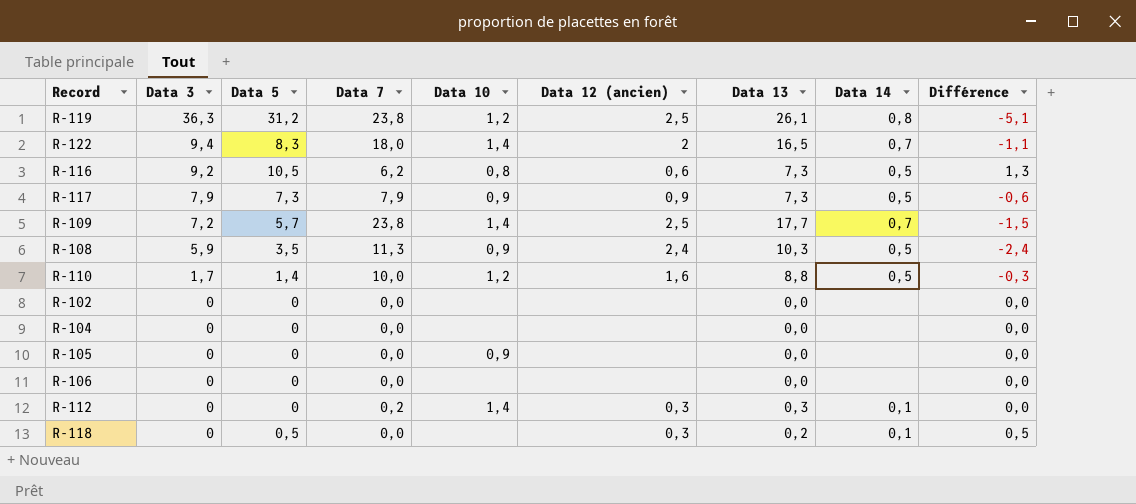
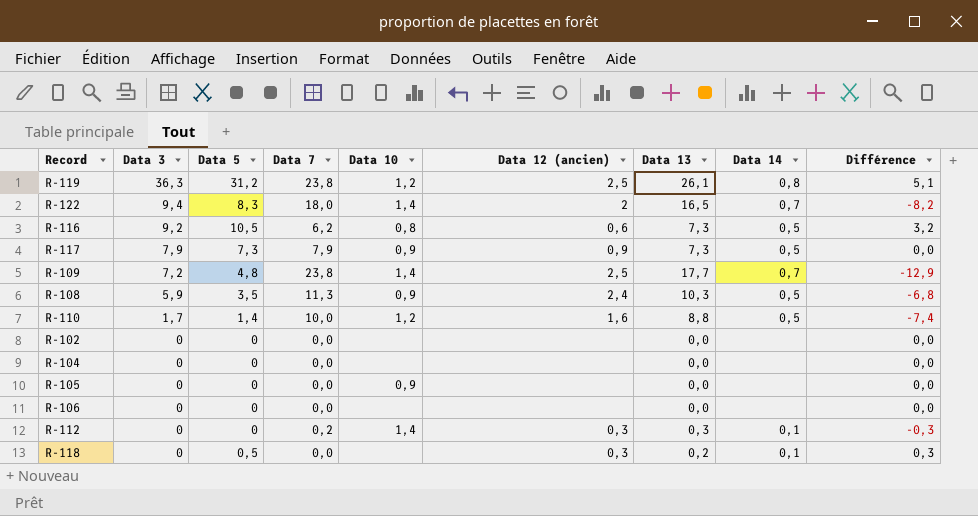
column Différence | formula: [Data 5] - [Data 3] -> [Data 5] - [Data 13]
R-109 | Data 5: 5,7 -> 4,8

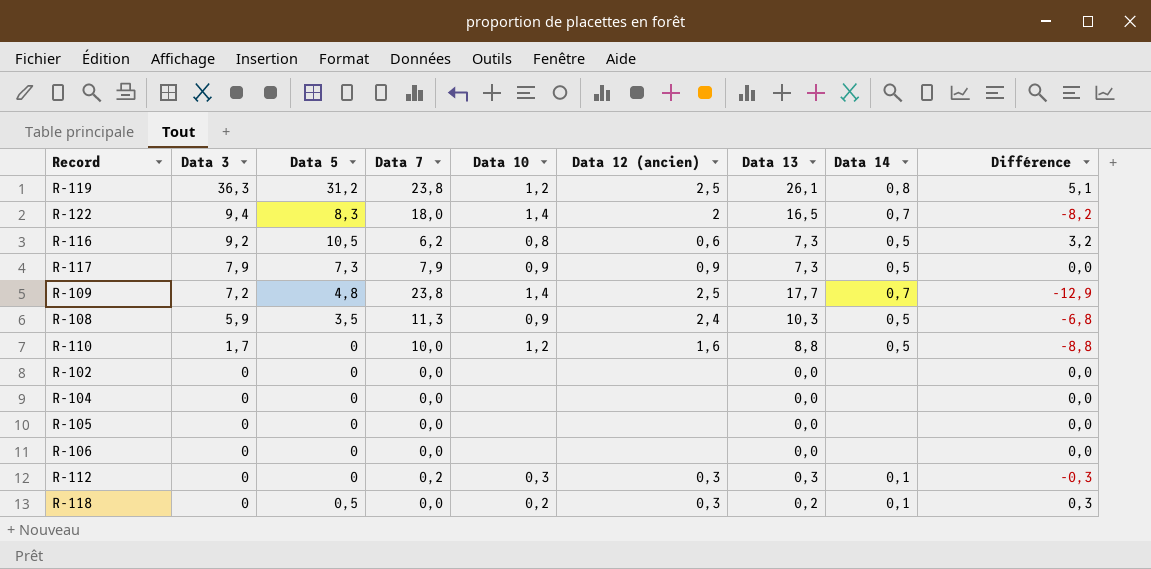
R-110 | Data 5: 1,4 -> 0
R-110 | Différence: -7,4 -> -8,8
R-105 | Data 10: 0,9 -> none
R-112 | Data 10: 1,4 -> 0,3
R-118 | Data 10: none -> 0,2

